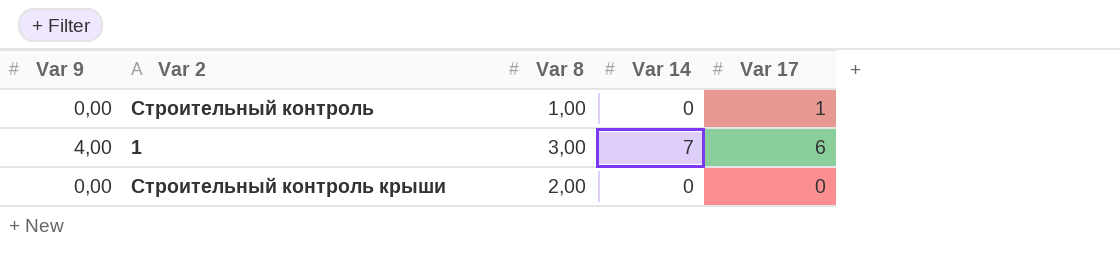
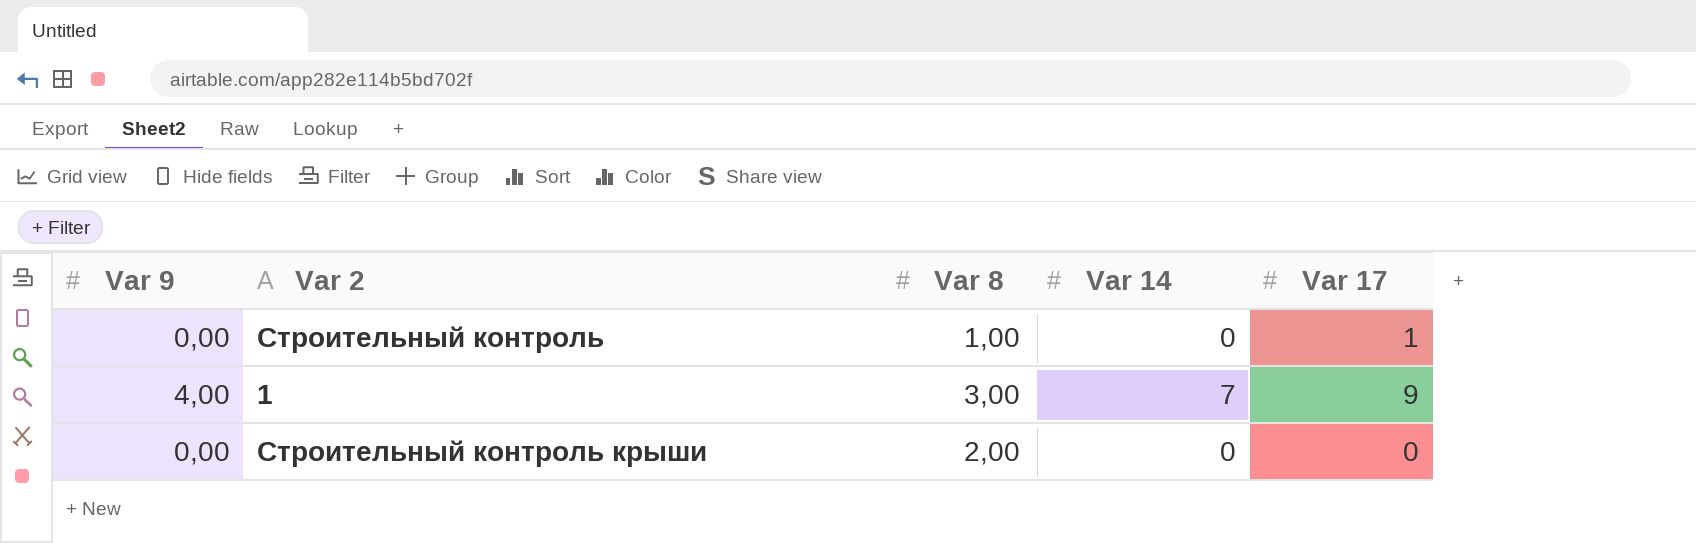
1 | Var 17: 6 -> 9

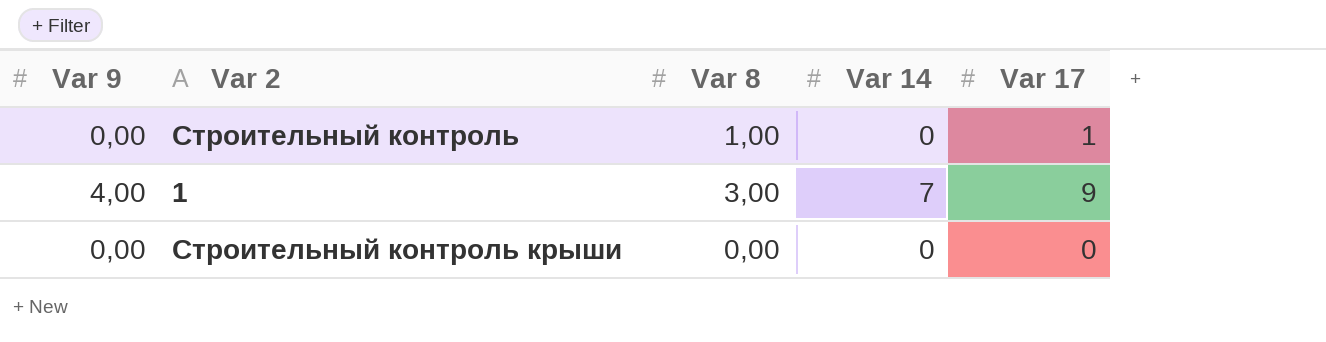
Строительный контроль крыши | Var 8: 2,00 -> 0,00

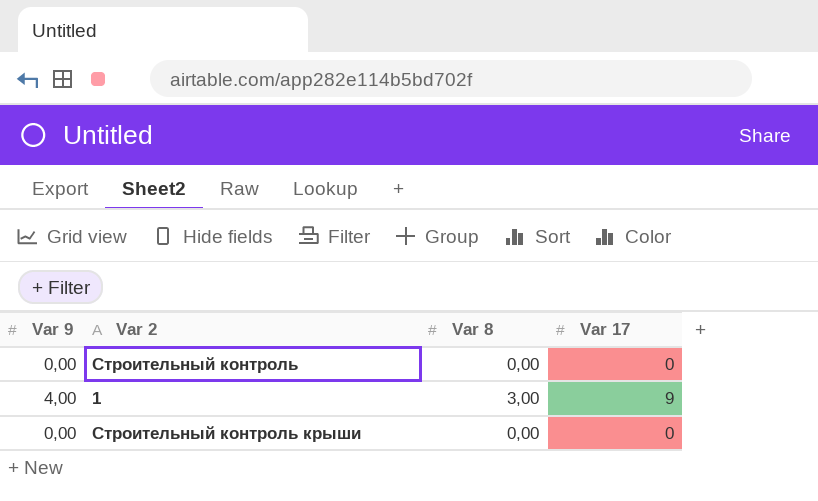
column Var 14 | position: 4 -> none
Строительный контроль | Var 8: 1,00 -> 0,00
Строительный контроль | Var 17: 1 -> 0

